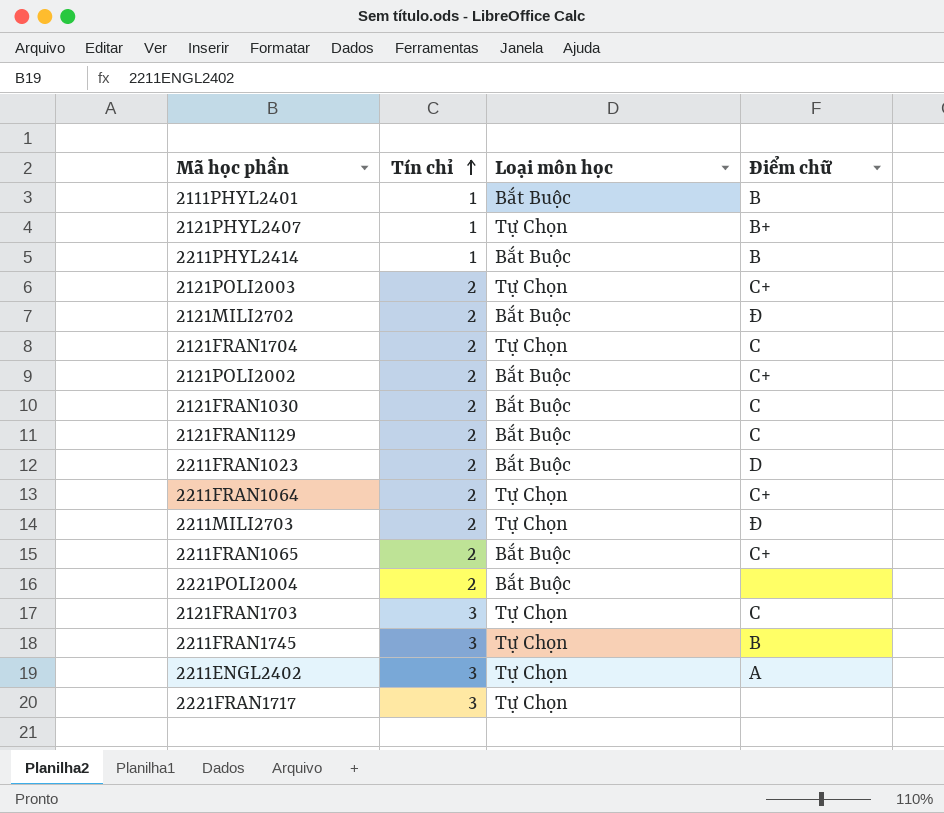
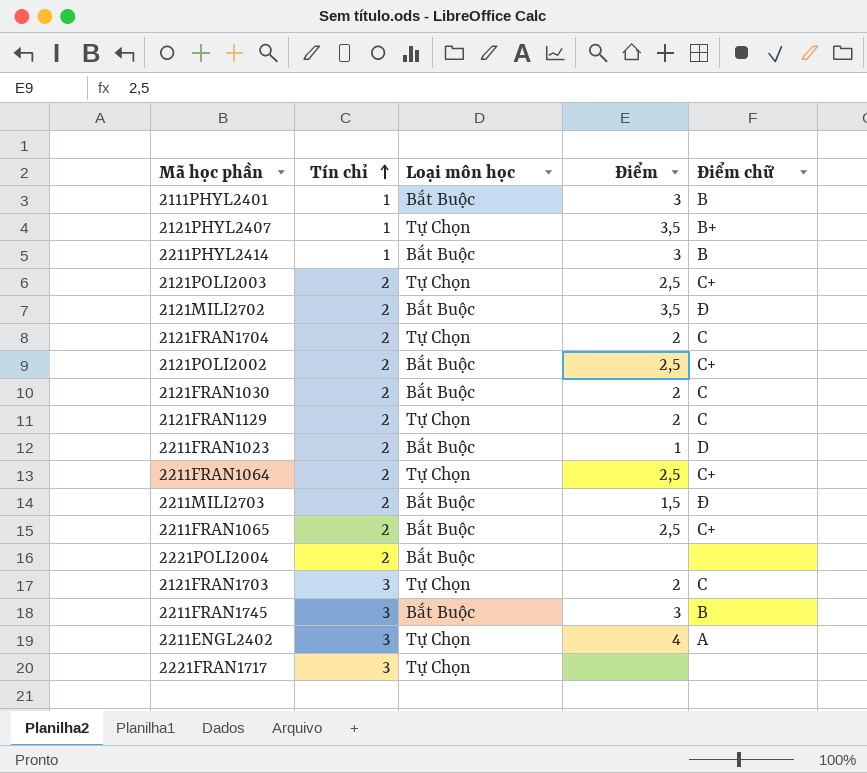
column Điểm | position: none -> 4
2121FRAN1129 | Loại môn học: Bắt Buộc -> Tự Chọn
2211MILI2703 | Loại môn học: Tự Chọn -> Bắt Buộc
2211FRAN1745 | Loại môn học: Tự Chọn -> Bắt Buộc

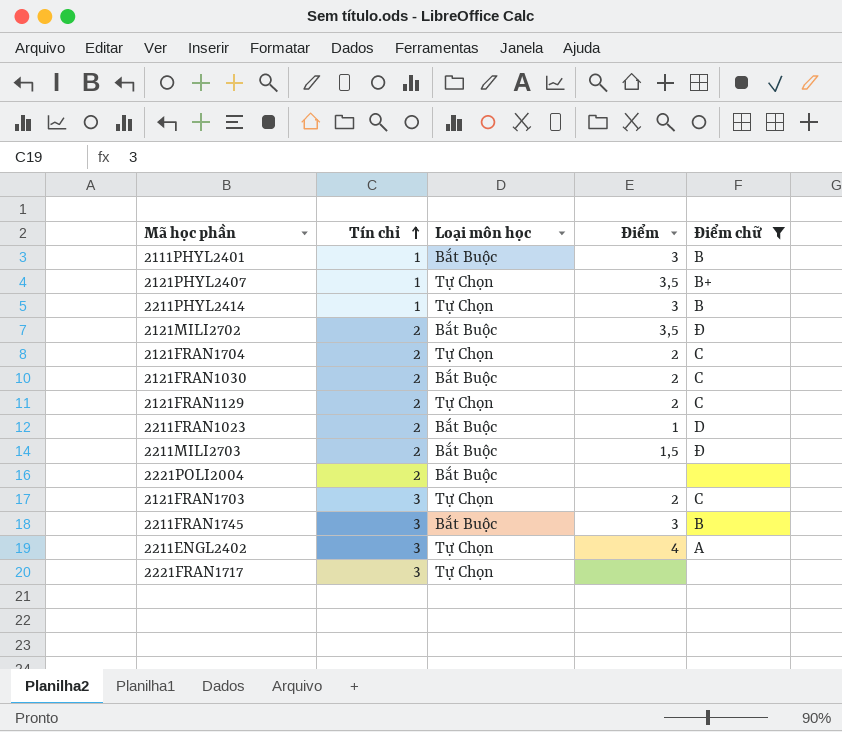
filter: none -> Điểm chữ != C+
2211PHYL2414 | Loại môn học: Bắt Buộc -> Tự Chọn

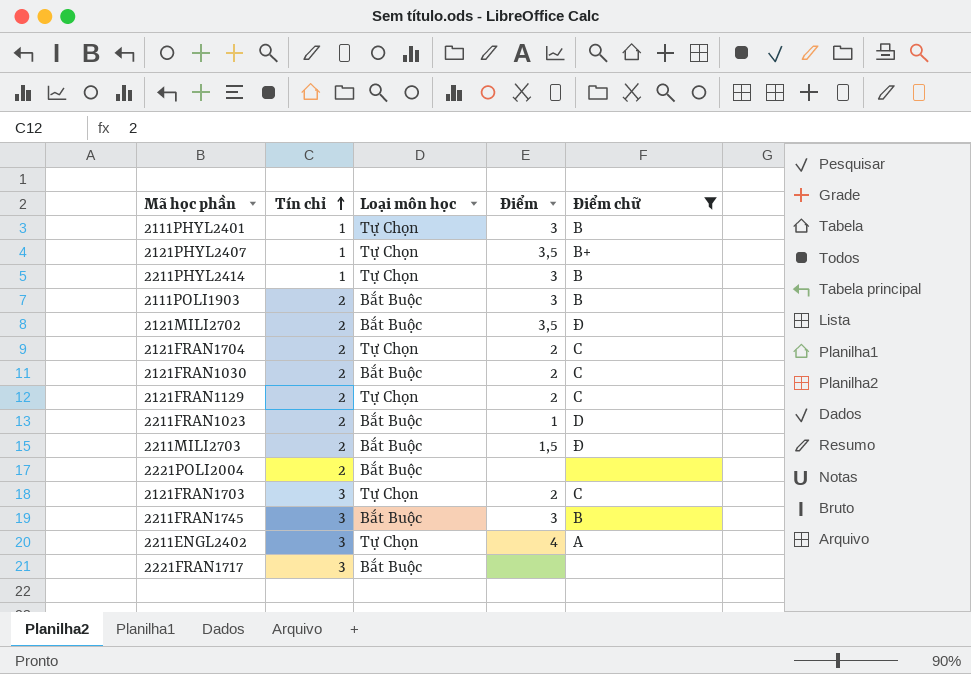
2111PHYL2401 | Loại môn học: Bắt Buộc -> Tự Chọn
row 2111POLI1903: none -> 2 | Bắt Buộc | 3 | B
2221FRAN1717 | Loại môn học: Tự Chọn -> Bắt Buộc

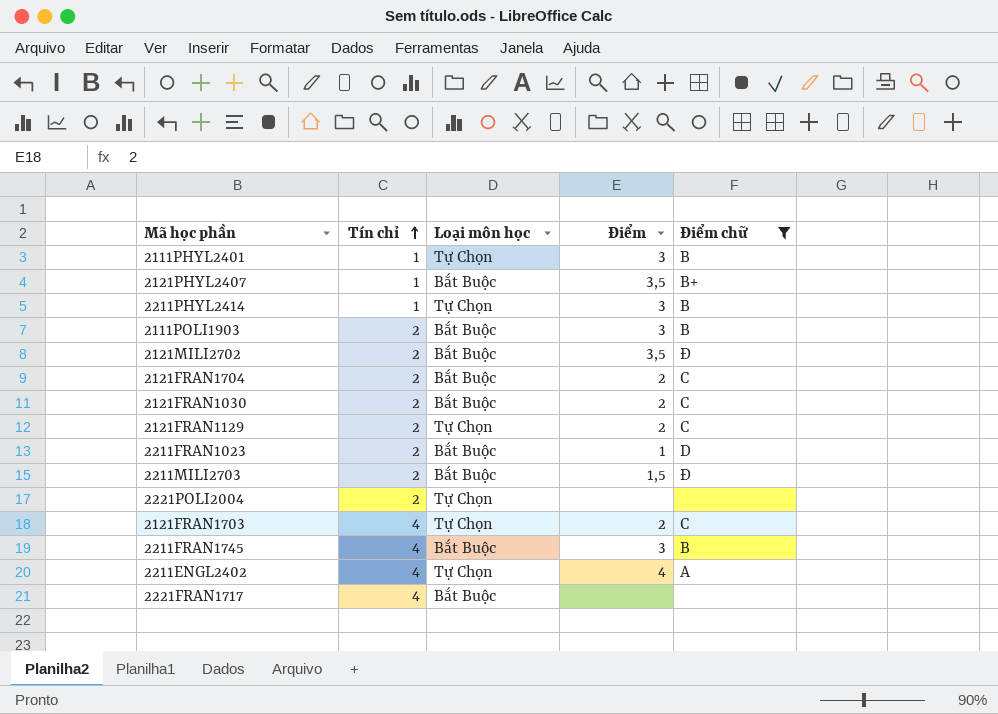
2121PHYL2407 | Loại môn học: Tự Chọn -> Bắt Buộc
2121FRAN1704 | Loại môn học: Tự Chọn -> Bắt Buộc
2221POLI2004 | Loại môn học: Bắt Buộc -> Tự Chọn
2121FRAN1703 | Tín chỉ: 3 -> 4
2211FRAN1745 | Tín chỉ: 3 -> 4
2211ENGL2402 | Tín chỉ: 3 -> 4
2221FRAN1717 | Tín chỉ: 3 -> 4

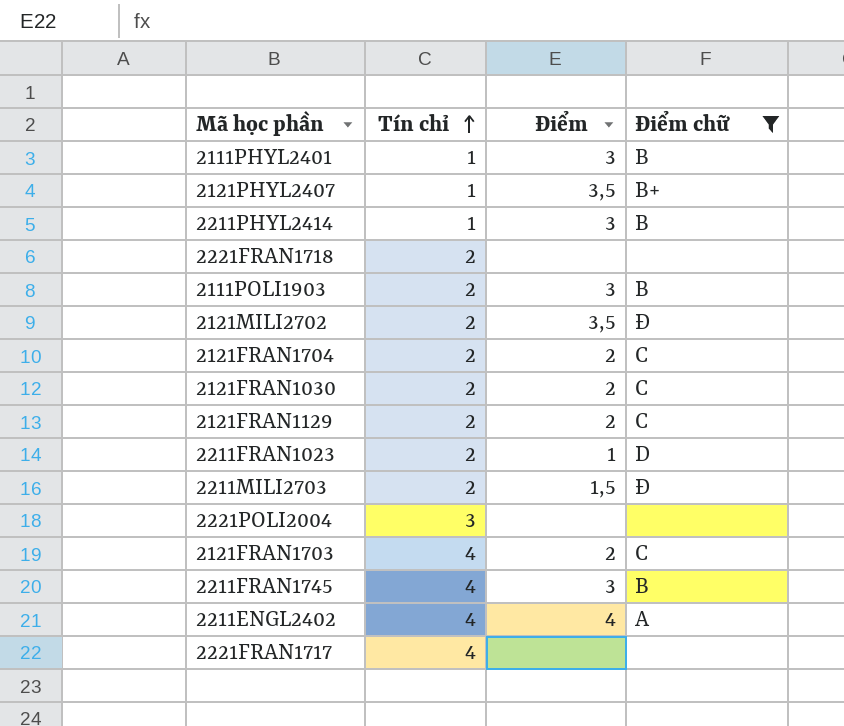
column Loại môn học | position: 3 -> none
row 2221FRAN1718: none -> 2 | none | none
2221POLI2004 | Tín chỉ: 2 -> 3

